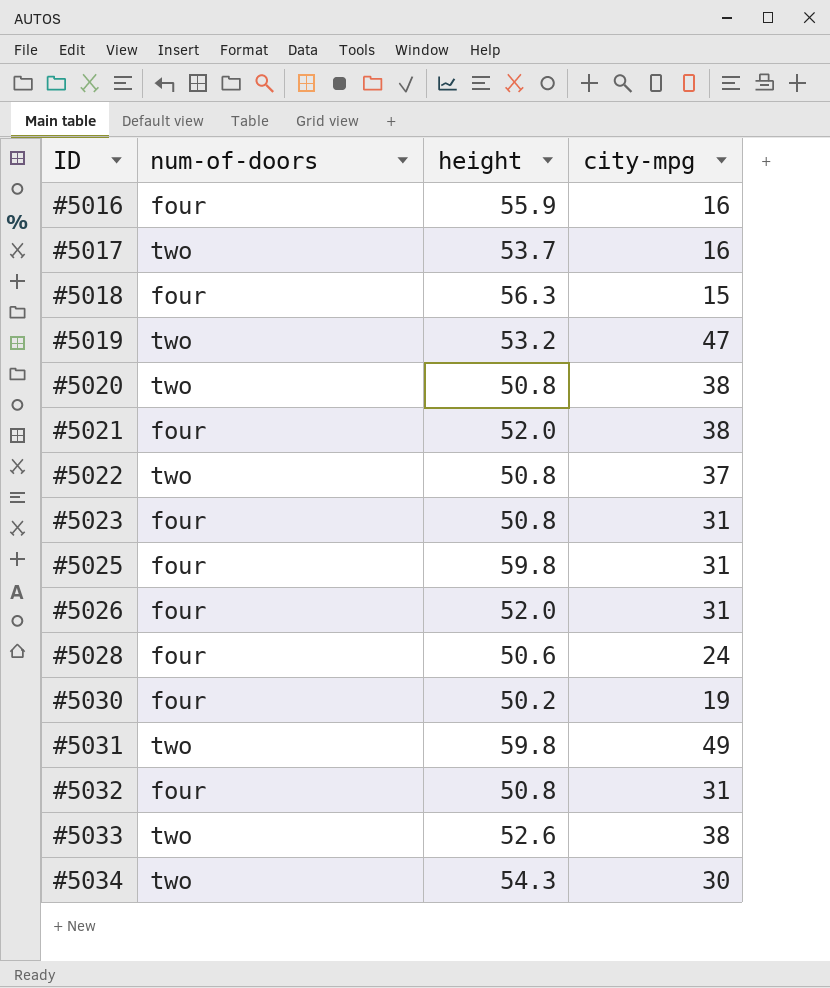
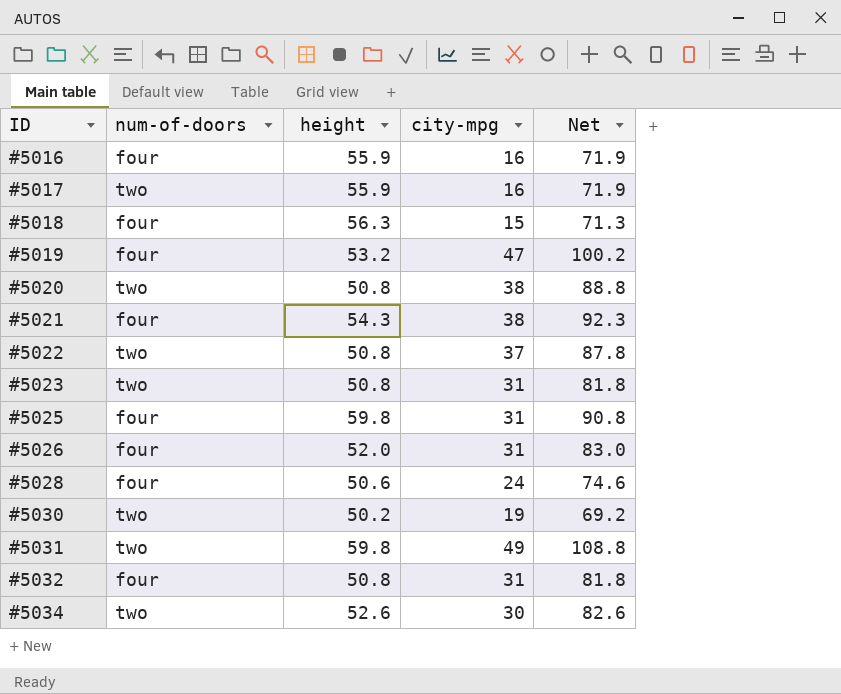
column Net | formula: none -> [height] + [city-mpg]
row #5033: two | 52.6 | 38 -> none
#5017 | height: 53.7 -> 55.9
#5019 | num-of-doors: two -> four
#5021 | height: 52.0 -> 54.3
#5023 | num-of-doors: four -> two
#5030 | num-of-doors: four -> two
#5034 | height: 54.3 -> 52.6

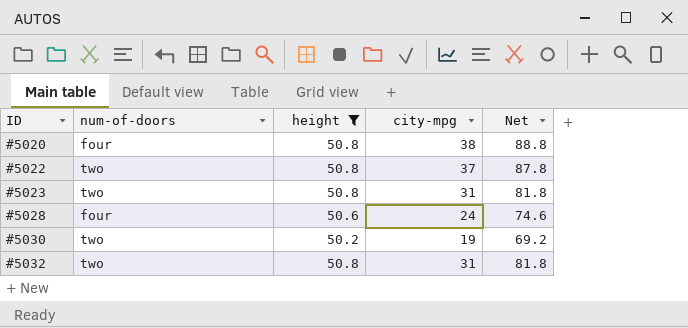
filter: none -> height <= 50.8
#5020 | num-of-doors: two -> four
#5032 | num-of-doors: four -> two

